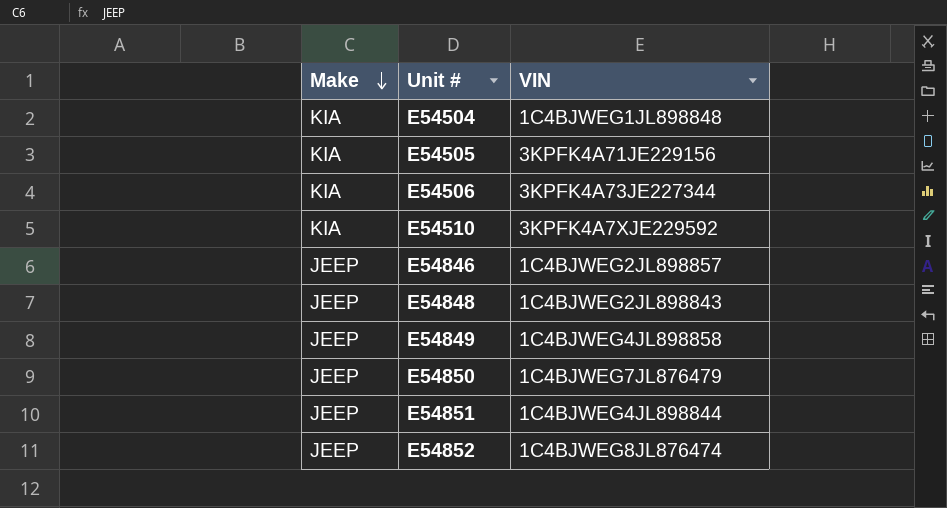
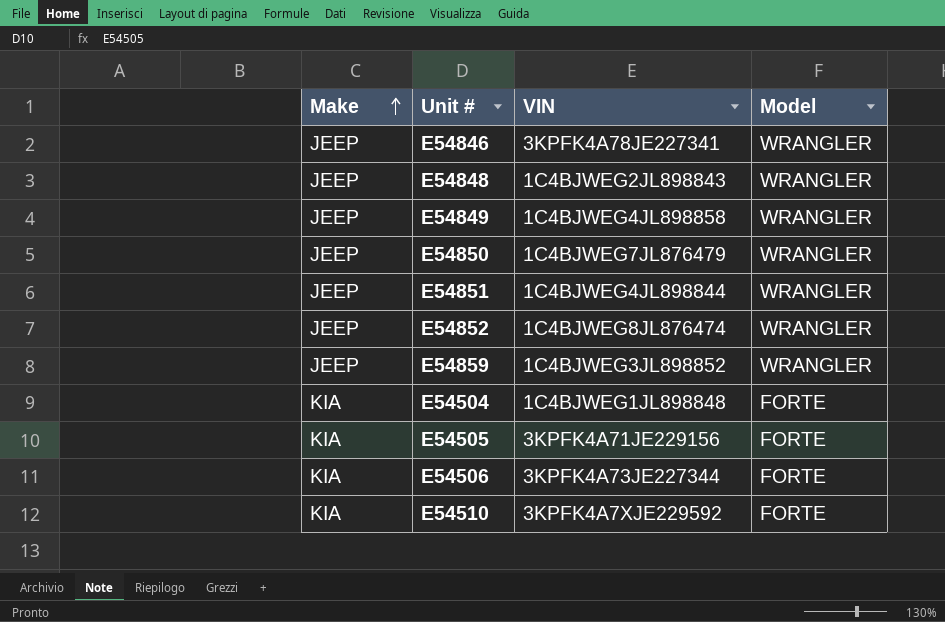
row order: Make descending -> Make ascending
column Model | position: none -> 4
E54846 | VIN: 1C4BJWEG2JL898857 -> 3KPFK4A78JE227341
row E54859: none -> JEEP | 1C4BJWEG3JL898852 | WRANGLER

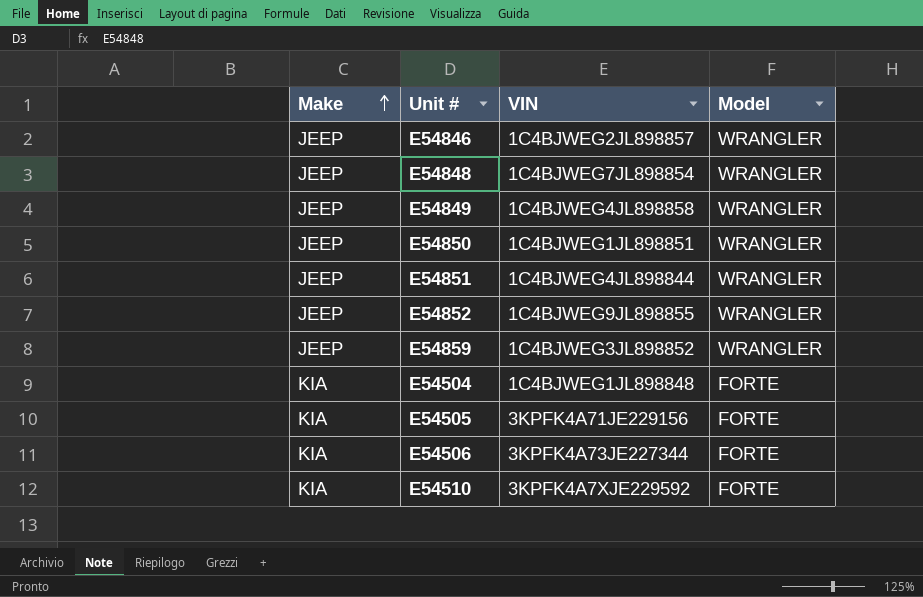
E54846 | VIN: 3KPFK4A78JE227341 -> 1C4BJWEG2JL898857
E54848 | VIN: 1C4BJWEG2JL898843 -> 1C4BJWEG7JL898854
E54850 | VIN: 1C4BJWEG7JL876479 -> 1C4BJWEG1JL898851
E54852 | VIN: 1C4BJWEG8JL876474 -> 1C4BJWEG9JL898855

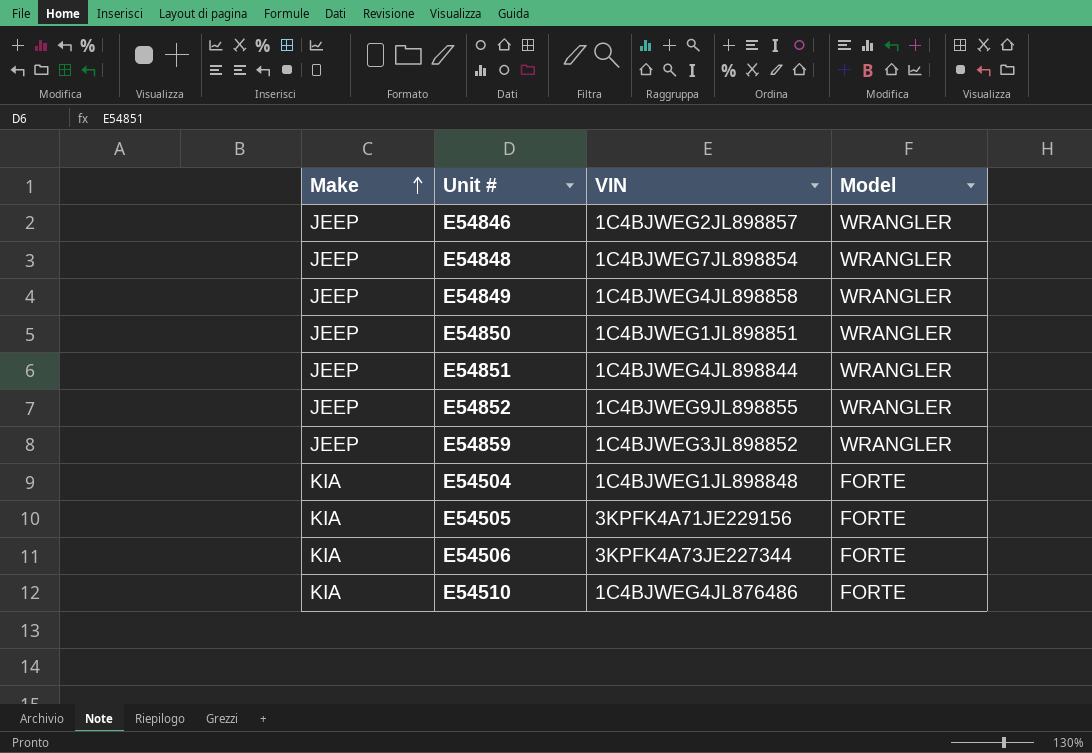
E54510 | VIN: 3KPFK4A7XJE229592 -> 1C4BJWEG4JL876486

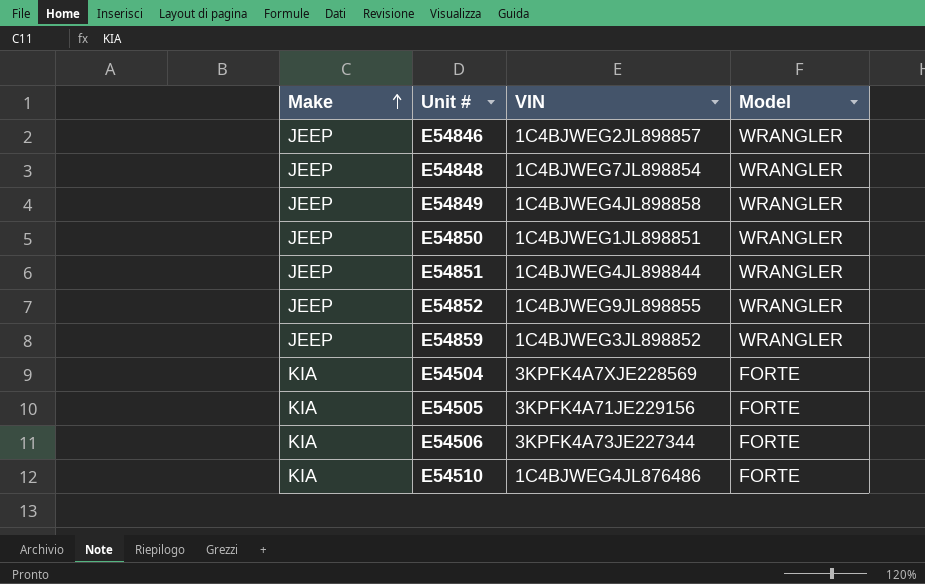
E54504 | VIN: 1C4BJWEG1JL898848 -> 3KPFK4A7XJE228569

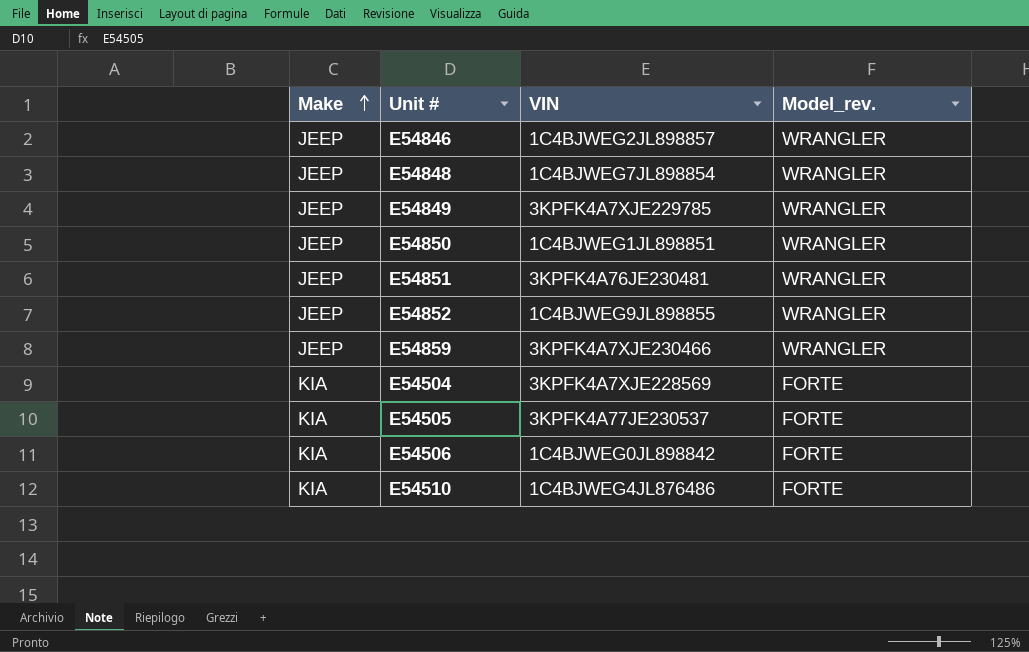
column name: Model -> Model_rev.
E54849 | VIN: 1C4BJWEG4JL898858 -> 3KPFK4A7XJE229785
E54851 | VIN: 1C4BJWEG4JL898844 -> 3KPFK4A76JE230481
E54859 | VIN: 1C4BJWEG3JL898852 -> 3KPFK4A7XJE230466
E54505 | VIN: 3KPFK4A71JE229156 -> 3KPFK4A77JE230537
E54506 | VIN: 3KPFK4A73JE227344 -> 1C4BJWEG0JL898842

